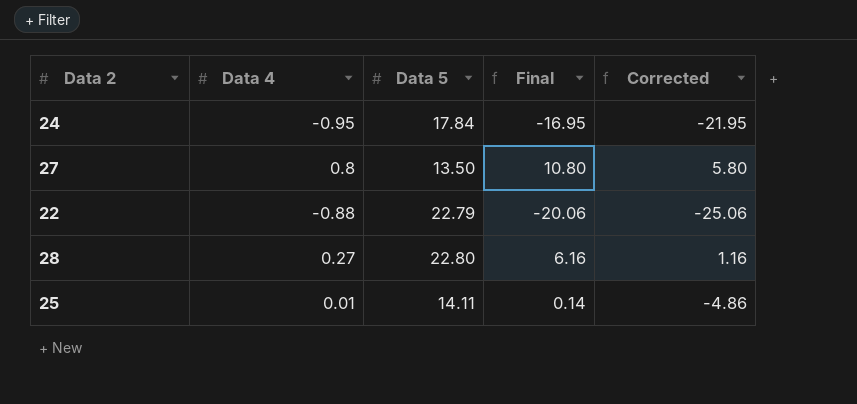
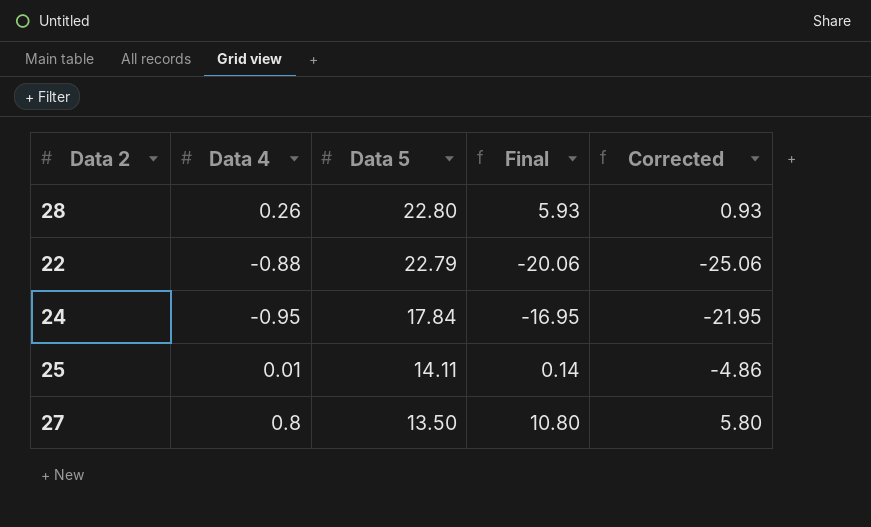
row order: none -> Data 5 descending
28 | Data 4: 0.27 -> 0.26
28 | Final: 6.16 -> 5.93
28 | Corrected: 1.16 -> 0.93

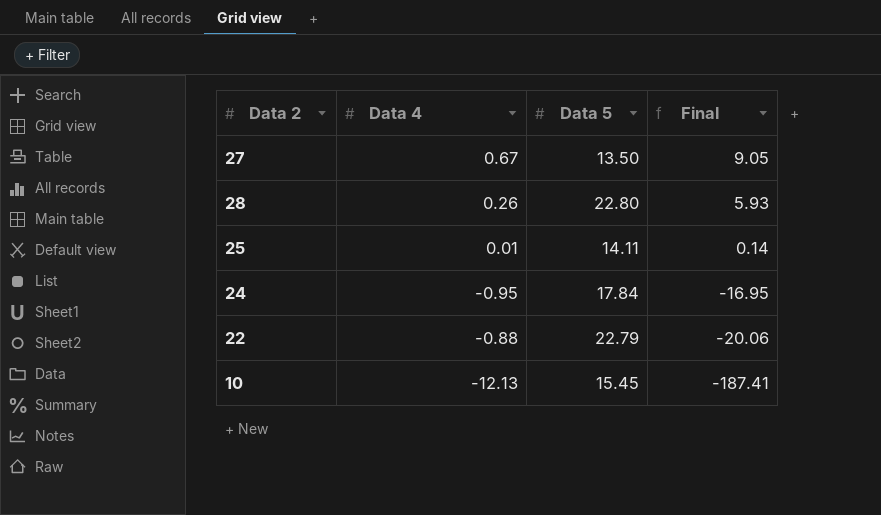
row order: Data 5 descending -> Final descending
column Corrected | formula: [Final] - 5 -> none
27 | Data 4: 0.8 -> 0.67
27 | Final: 10.80 -> 9.05
row 10: none -> -12.13 | 15.45 | -187.41

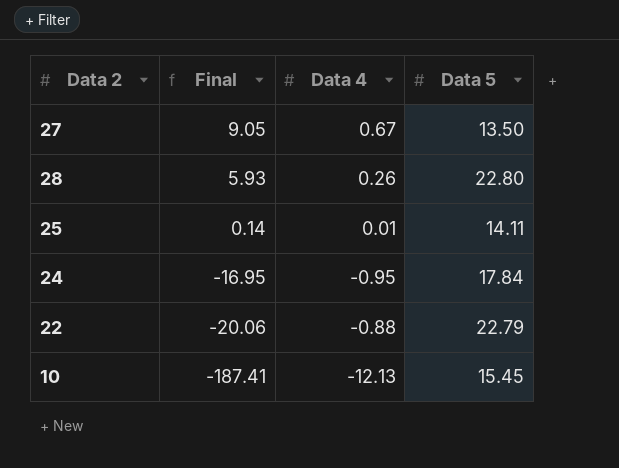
column Final | position: 4 -> 2

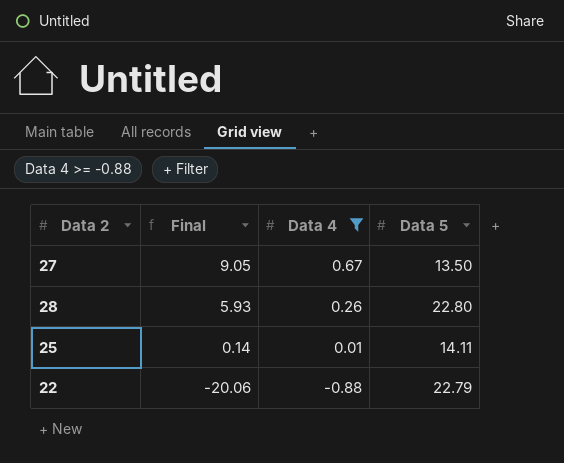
filter: none -> Data 4 >= -0.88

